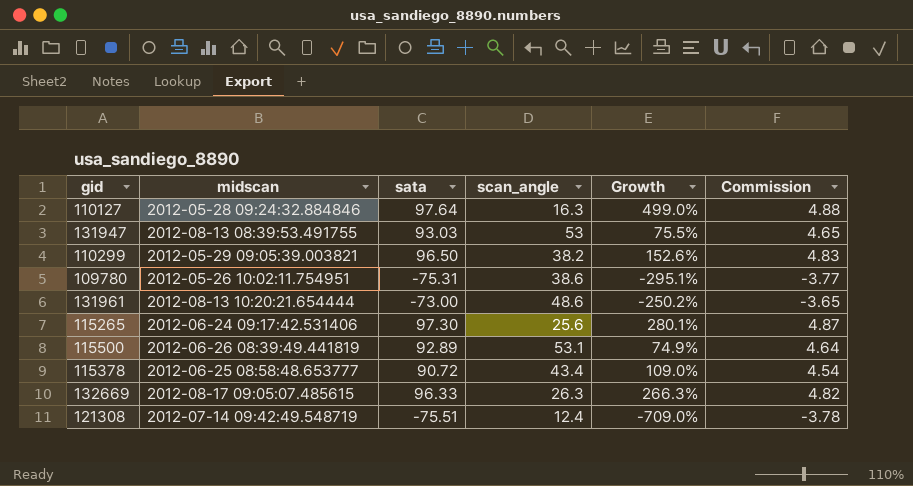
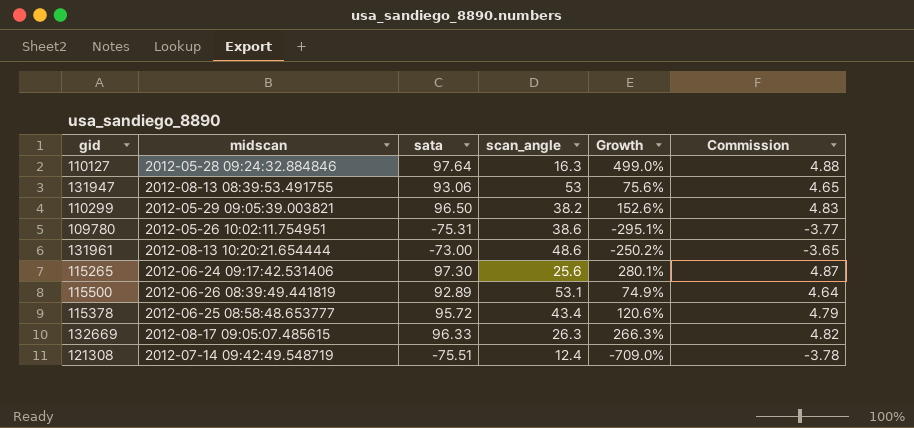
131947 | sata: 93.03 -> 93.06
131947 | Growth: 75.5% -> 75.6%
115378 | sata: 90.72 -> 95.72
115378 | Growth: 109.0% -> 120.6%
115378 | Commission: 4.54 -> 4.79

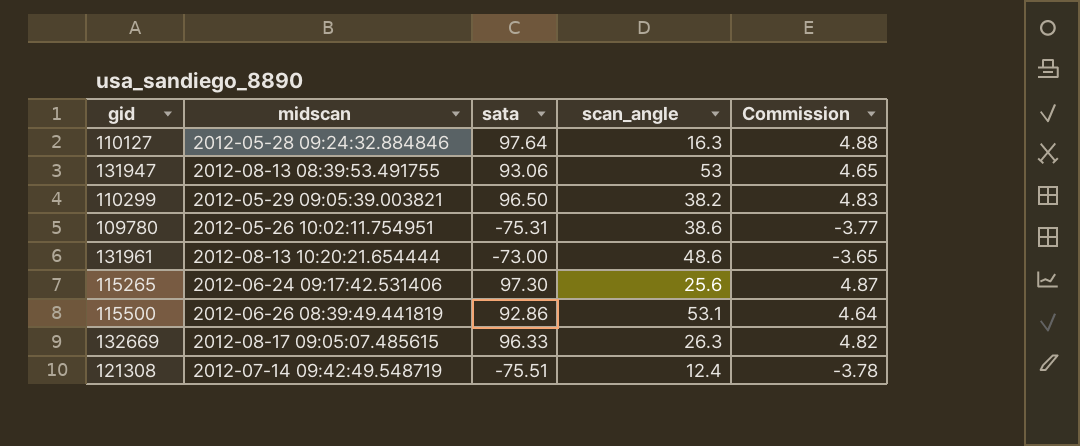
column Growth | formula: ([sata] - [scan_angle]) / [scan_angle] -> none
row 115378: 2012-06-25 08:58:48.653777 | 95.72 | 43.4 | 120.6% | 4.79 -> none
115500 | sata: 92.89 -> 92.86

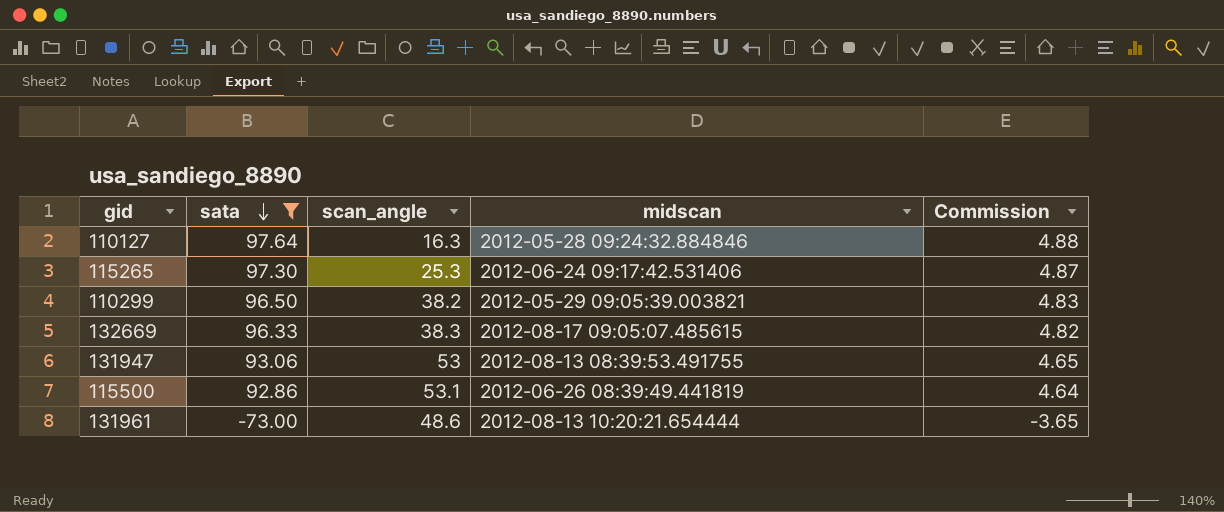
filter: none -> sata >= -73.00
row order: none -> sata descending
column midscan | position: 2 -> 4
115265 | scan_angle: 25.6 -> 25.3
132669 | scan_angle: 26.3 -> 38.3

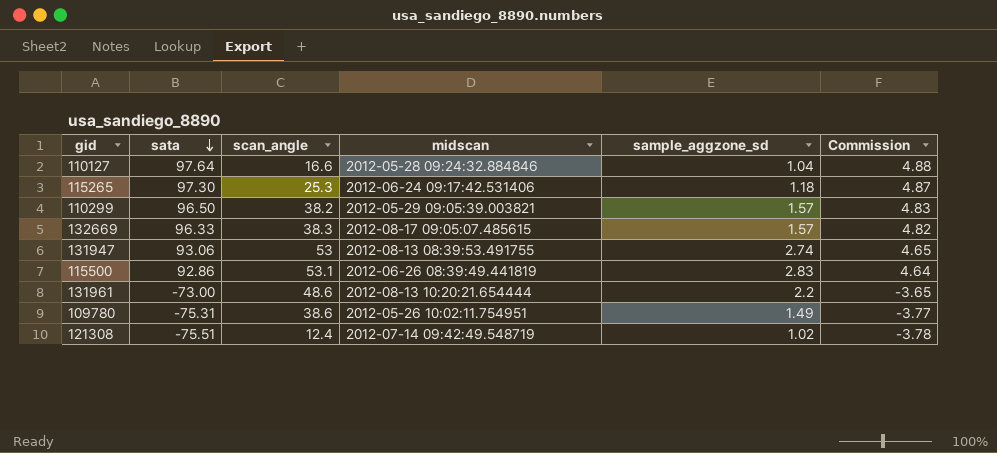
filter: sata >= -73.00 -> none
column sample_aggzone_sd | position: none -> 5
110127 | scan_angle: 16.3 -> 16.6

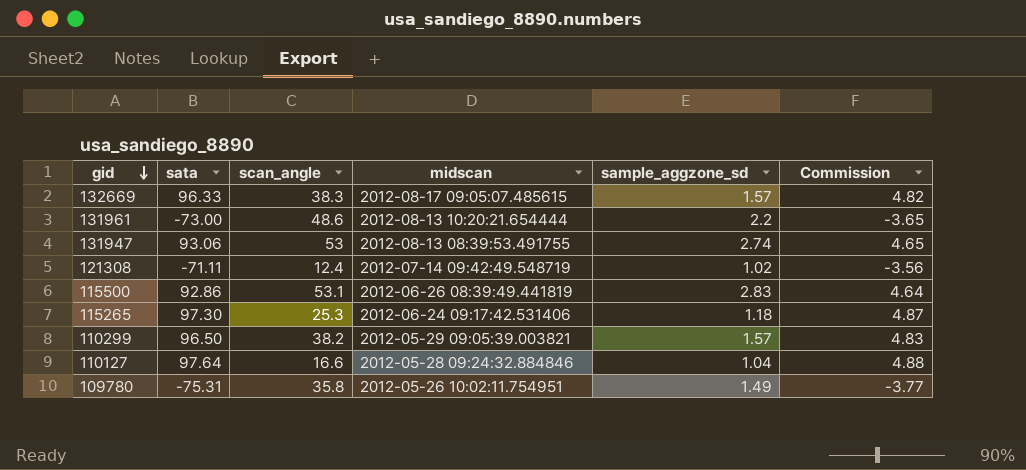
row order: sata descending -> gid descending
121308 | sata: -75.51 -> -71.11
121308 | Commission: -3.78 -> -3.56
109780 | scan_angle: 38.6 -> 35.8

